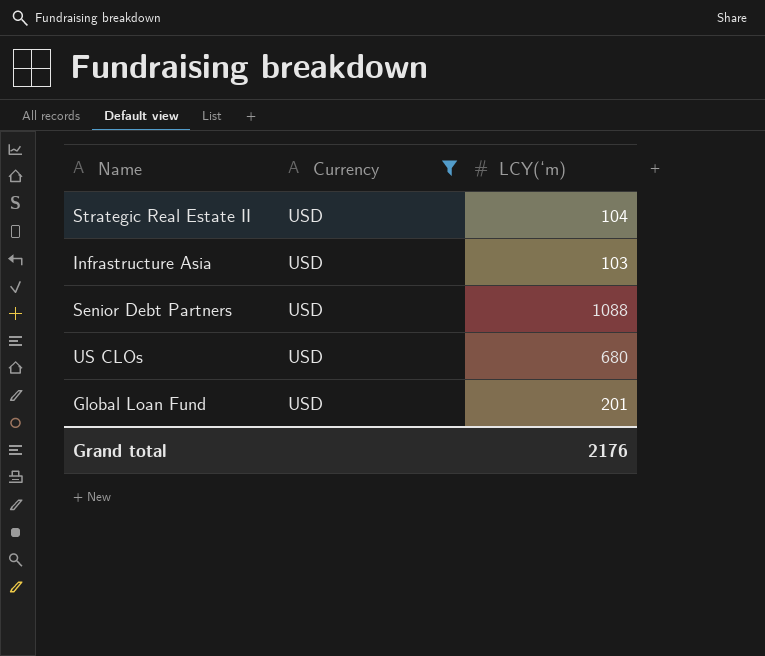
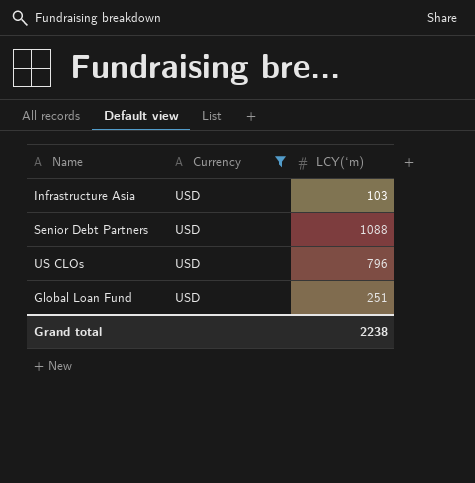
row Strategic Real Estate II: USD | 104 -> none
US CLOs | LCY(‘m): 680 -> 796
Global Loan Fund | LCY(‘m): 201 -> 251
Grand total | LCY(‘m): 2176 -> 2238

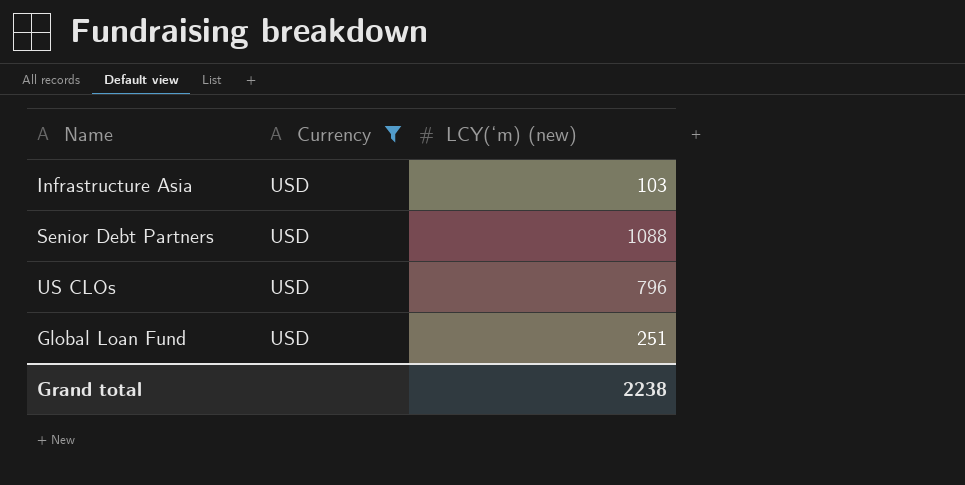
column name: LCY(‘m) -> LCY(‘m) (new)

